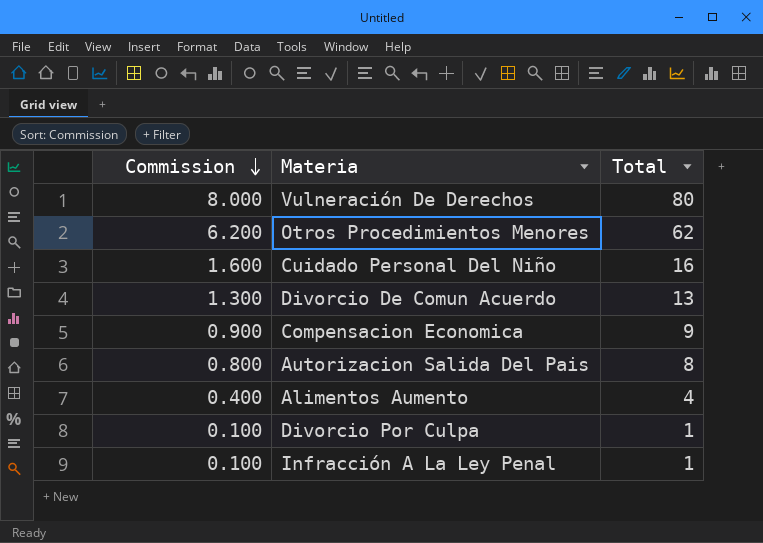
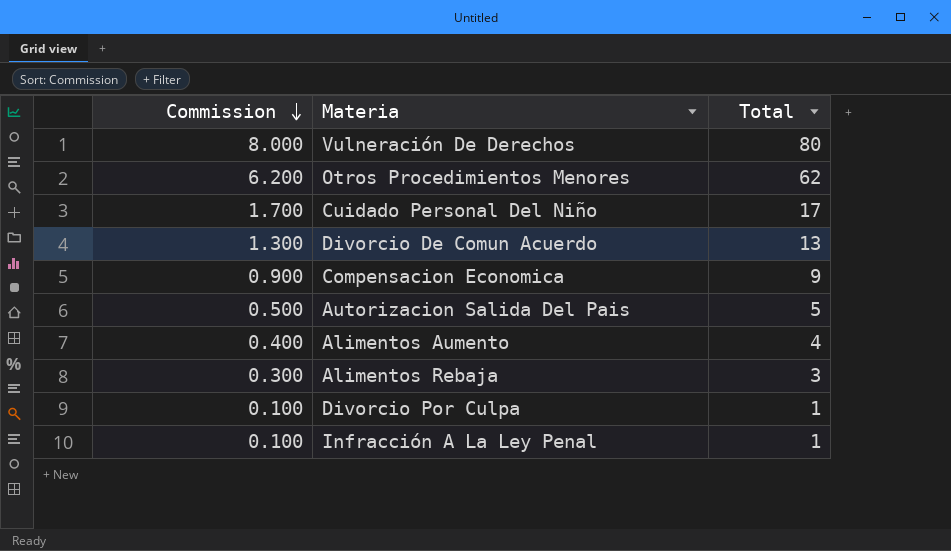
Cuidado Personal Del Niño | Commission: 1.600 -> 1.700
Cuidado Personal Del Niño | Total: 16 -> 17
Autorizacion Salida Del Pais | Commission: 0.800 -> 0.500
Autorizacion Salida Del Pais | Total: 8 -> 5
row Alimentos Rebaja: none -> 0.300 | 3

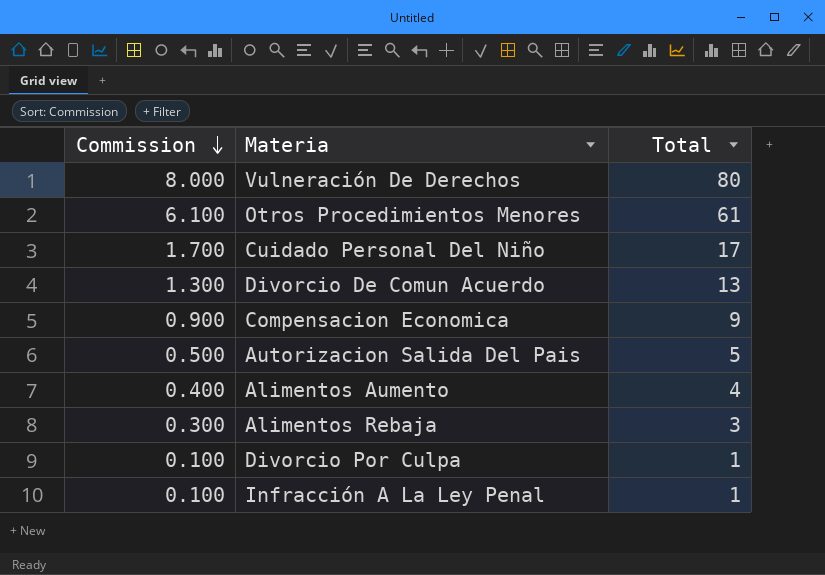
Otros Procedimientos Menores | Commission: 6.200 -> 6.100
Otros Procedimientos Menores | Total: 62 -> 61

